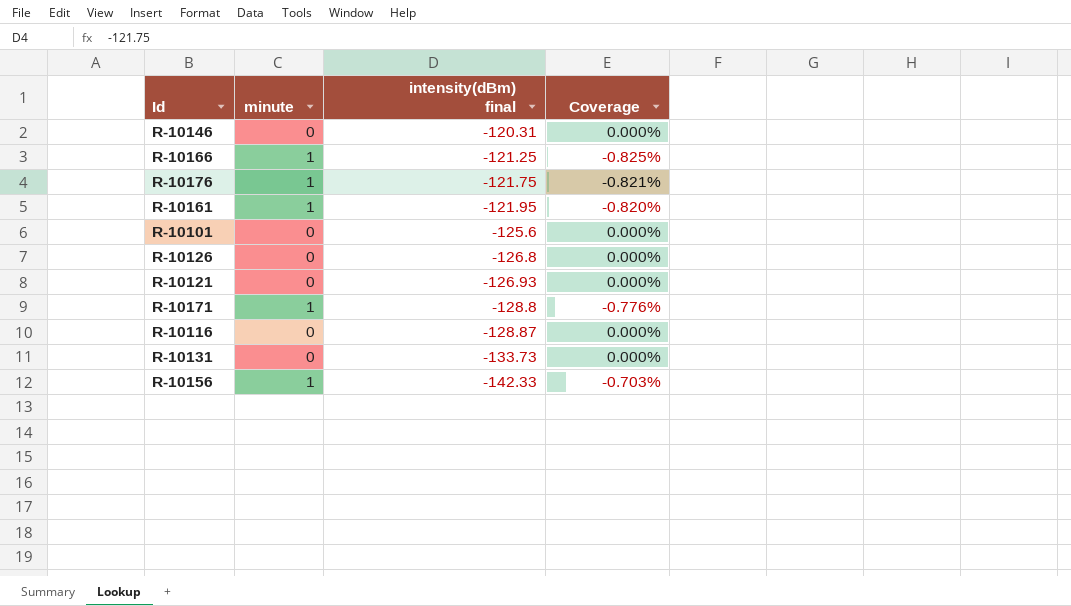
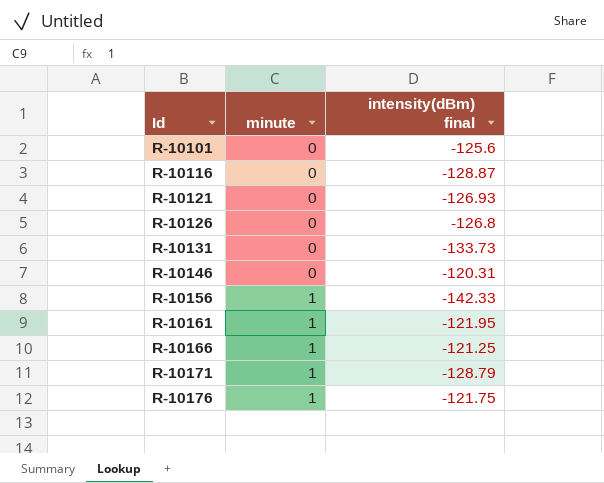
row order: intensity(dBm) final descending -> Id ascending
column Coverage | formula: [minute] / [intensity(dBm) final] -> none
R-10171 | intensity(dBm) final: -128.8 -> -128.79

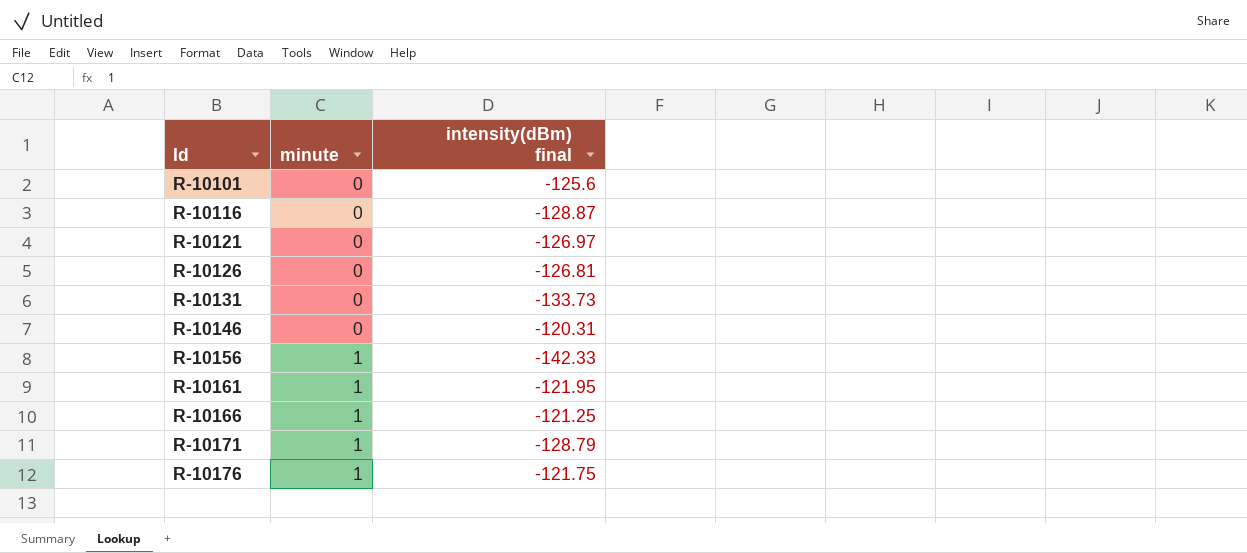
R-10121 | intensity(dBm) final: -126.93 -> -126.97
R-10126 | intensity(dBm) final: -126.8 -> -126.81

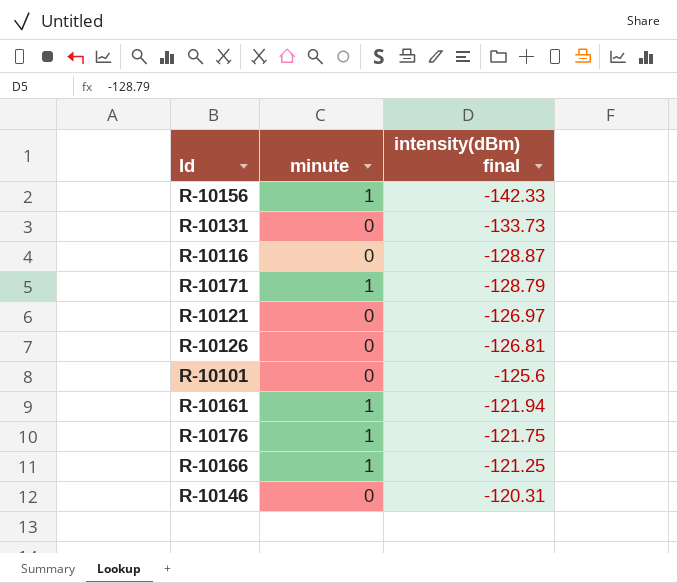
row order: Id ascending -> intensity(dBm) final ascending
R-10161 | intensity(dBm) final: -121.95 -> -121.94

